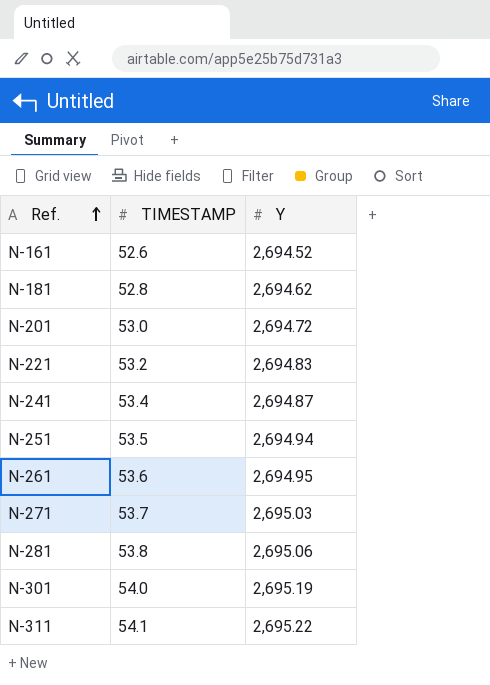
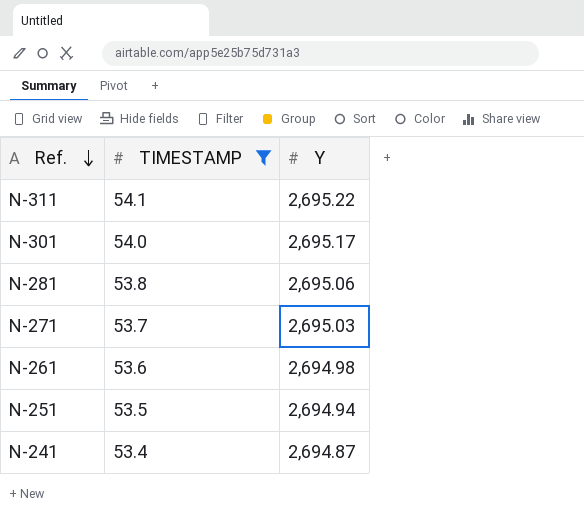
filter: none -> TIMESTAMP >= 53.4
row order: Ref. ascending -> Ref. descending
N-301 | Y: 2,695.19 -> 2,695.17
N-261 | Y: 2,694.95 -> 2,694.98

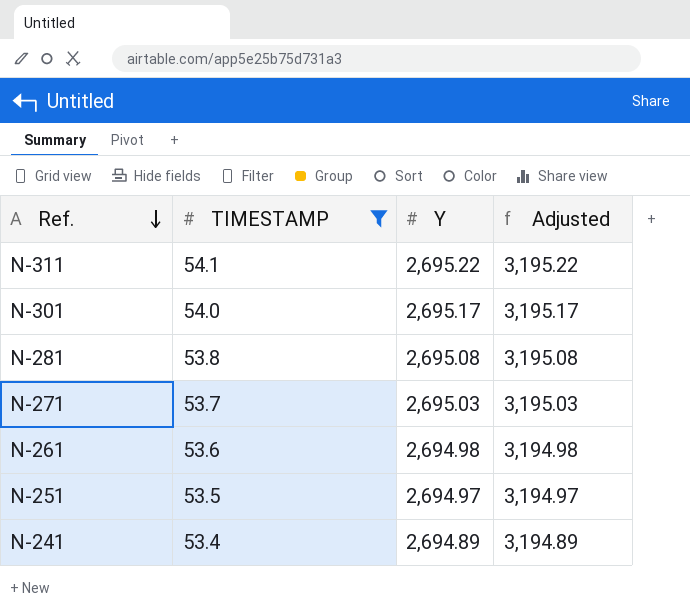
column Adjusted | formula: none -> [Y] + 500
N-281 | Y: 2,695.06 -> 2,695.08
N-251 | Y: 2,694.94 -> 2,694.97
N-241 | Y: 2,694.87 -> 2,694.89

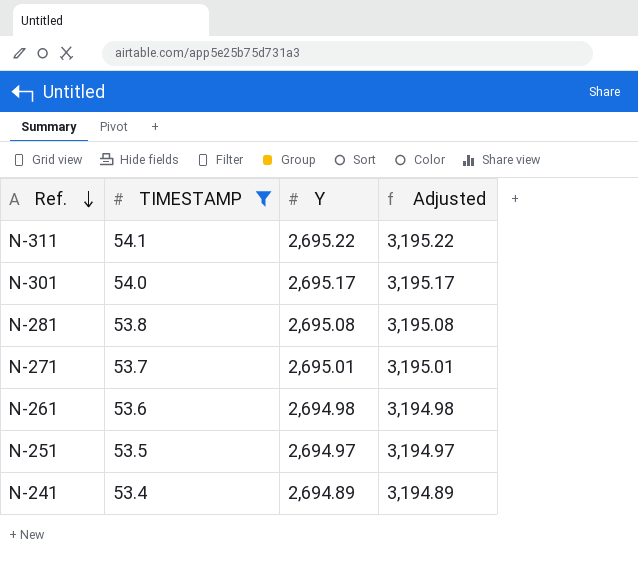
N-271 | Y: 2,695.03 -> 2,695.01
N-271 | Adjusted: 3,195.03 -> 3,195.01

